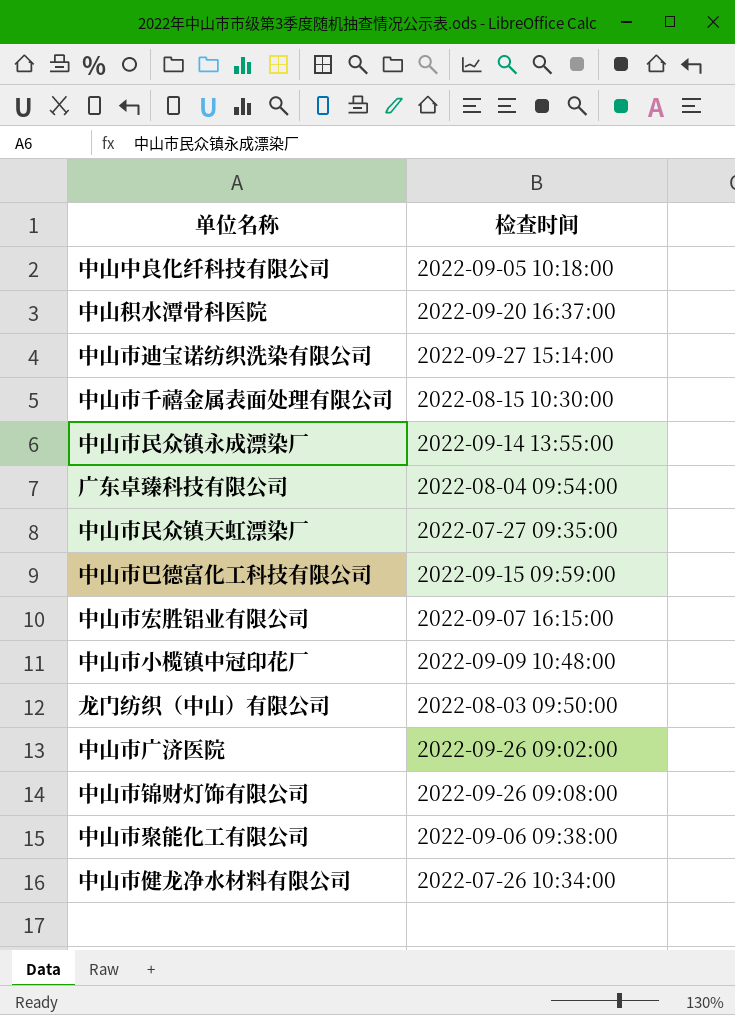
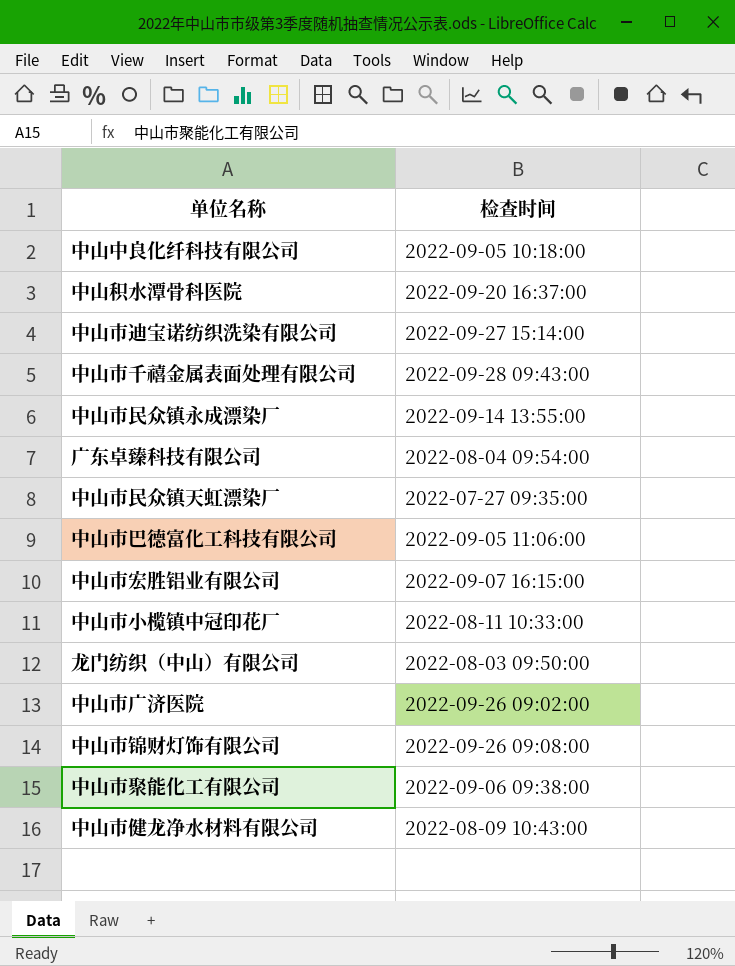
中山市千禧金属表面处理有限公司 | 检查时间: 2022-08-15 10:30:00 -> 2022-09-28 09:43:00
中山市巴德富化工科技有限公司 | 检查时间: 2022-09-15 09:59:00 -> 2022-09-05 11:06:00
中山市小榄镇中冠印花厂 | 检查时间: 2022-09-09 10:48:00 -> 2022-08-11 10:33:00
中山市健龙净水材料有限公司 | 检查时间: 2022-07-26 10:34:00 -> 2022-08-09 10:43:00

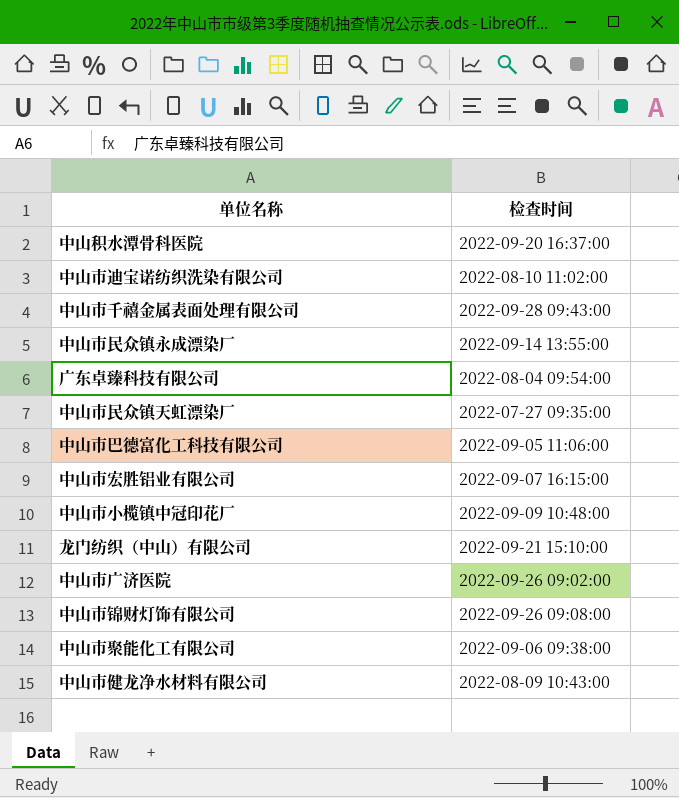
row 中山中良化纤科技有限公司: 2022-09-05 10:18:00 -> none
中山市迪宝诺纺织洗染有限公司 | 检查时间: 2022-09-27 15:14:00 -> 2022-08-10 11:02:00
中山市小榄镇中冠印花厂 | 检查时间: 2022-08-11 10:33:00 -> 2022-09-09 10:48:00
龙门纺织（中山）有限公司 | 检查时间: 2022-08-03 09:50:00 -> 2022-09-21 15:10:00

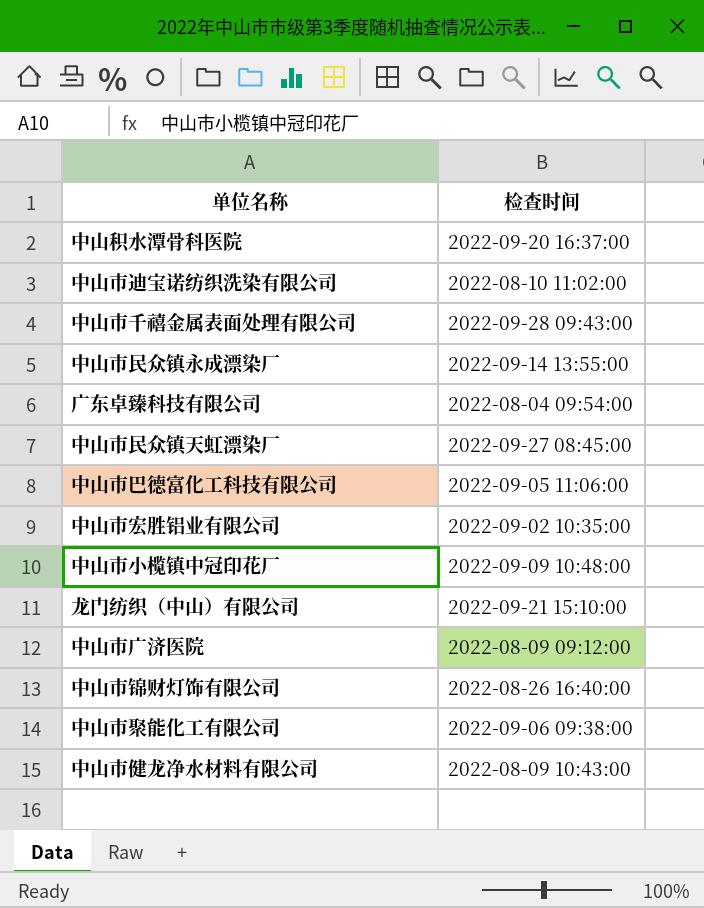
中山市民众镇天虹漂染厂 | 检查时间: 2022-07-27 09:35:00 -> 2022-09-27 08:45:00
中山市宏胜铝业有限公司 | 检查时间: 2022-09-07 16:15:00 -> 2022-09-02 10:35:00
中山市广济医院 | 检查时间: 2022-09-26 09:02:00 -> 2022-08-09 09:12:00
中山市锦财灯饰有限公司 | 检查时间: 2022-09-26 09:08:00 -> 2022-08-26 16:40:00

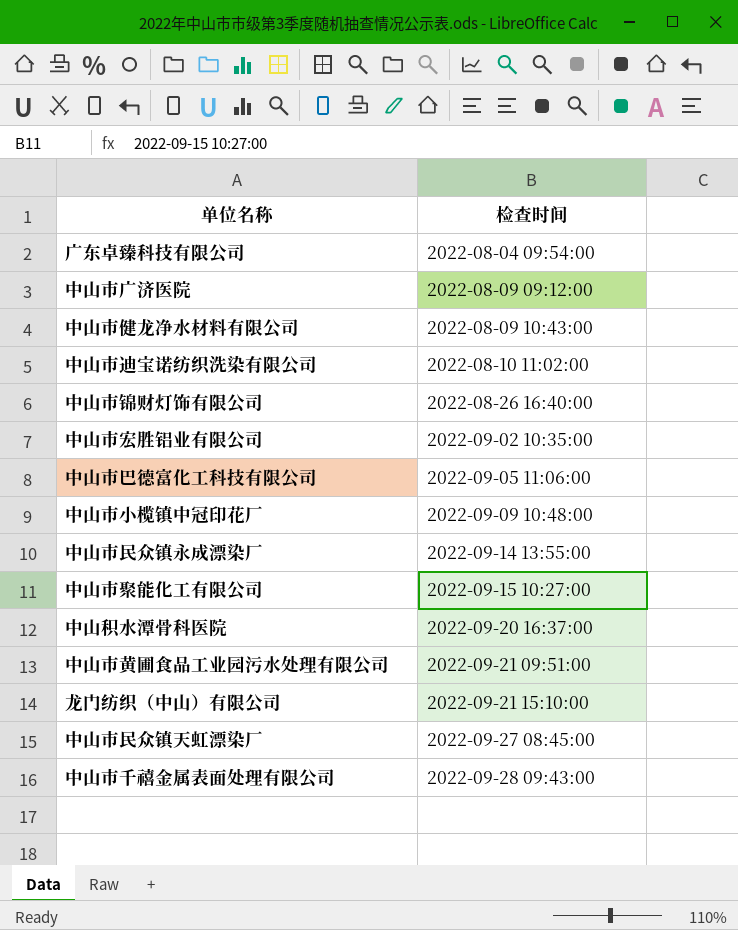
row order: none -> 检查时间 ascending
中山市聚能化工有限公司 | 检查时间: 2022-09-06 09:38:00 -> 2022-09-15 10:27:00
row 中山市黄圃食品工业园污水处理有限公司: none -> 2022-09-21 09:51:00

